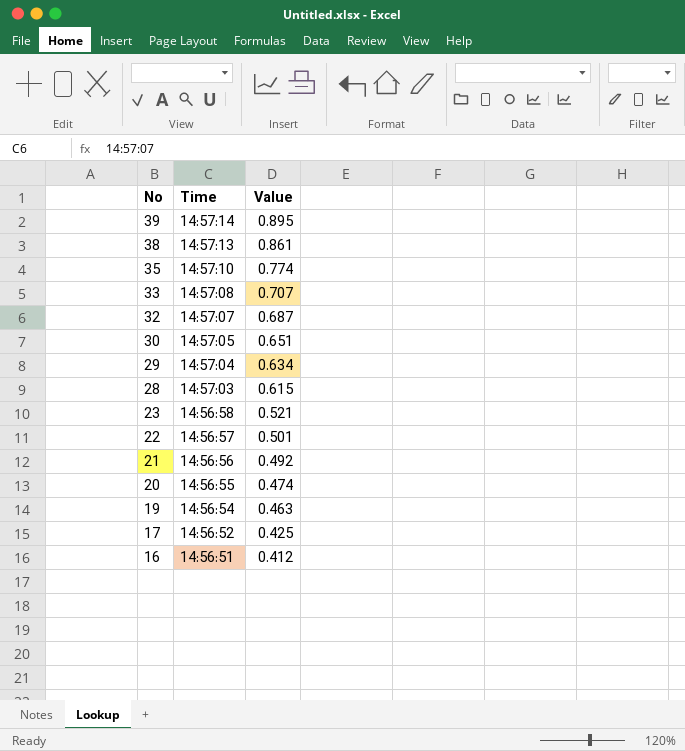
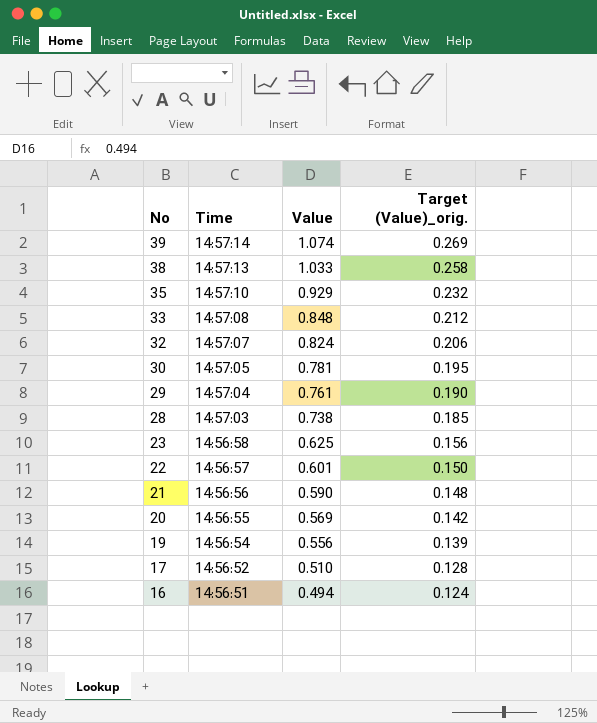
column Target (Value)_orig. | formula: none -> [Value] * 0.25
39 | Value: 0.895 -> 1.074
38 | Value: 0.861 -> 1.033
35 | Value: 0.774 -> 0.929
33 | Value: 0.707 -> 0.848
32 | Value: 0.687 -> 0.824
30 | Value: 0.651 -> 0.781
29 | Value: 0.634 -> 0.761
28 | Value: 0.615 -> 0.738
23 | Value: 0.521 -> 0.625
22 | Value: 0.501 -> 0.601
21 | Value: 0.492 -> 0.590
20 | Value: 0.474 -> 0.569
19 | Value: 0.463 -> 0.556
17 | Value: 0.425 -> 0.510
16 | Value: 0.412 -> 0.494

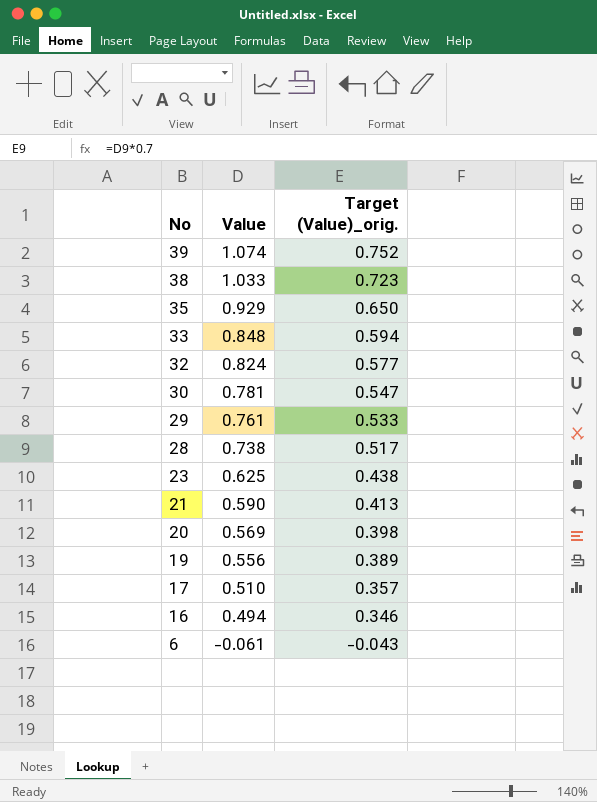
column Time | position: 2 -> none
column Target (Value)_orig. | formula: [Value] * 0.25 -> [Value] * 0.7
row 22: 14:56:57 | 0.601 | 0.150 -> none
row 6: none -> -0.061 | -0.043

